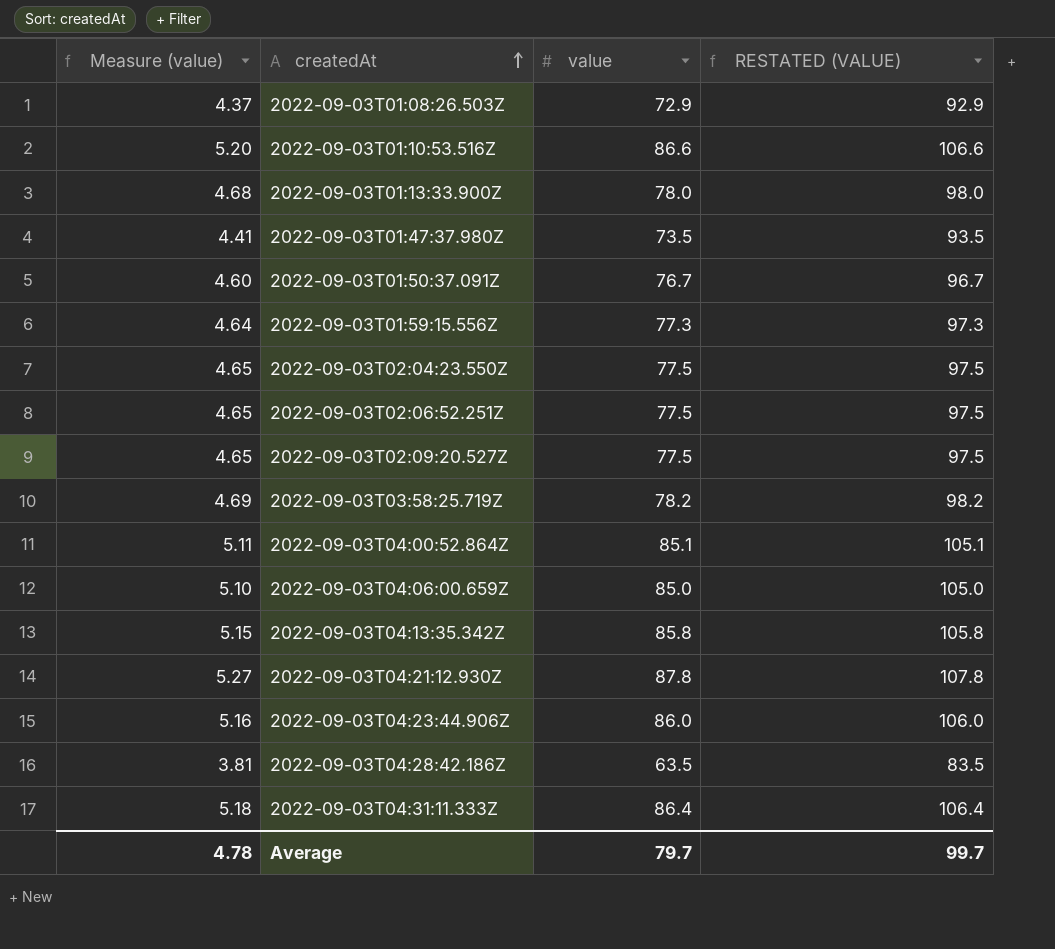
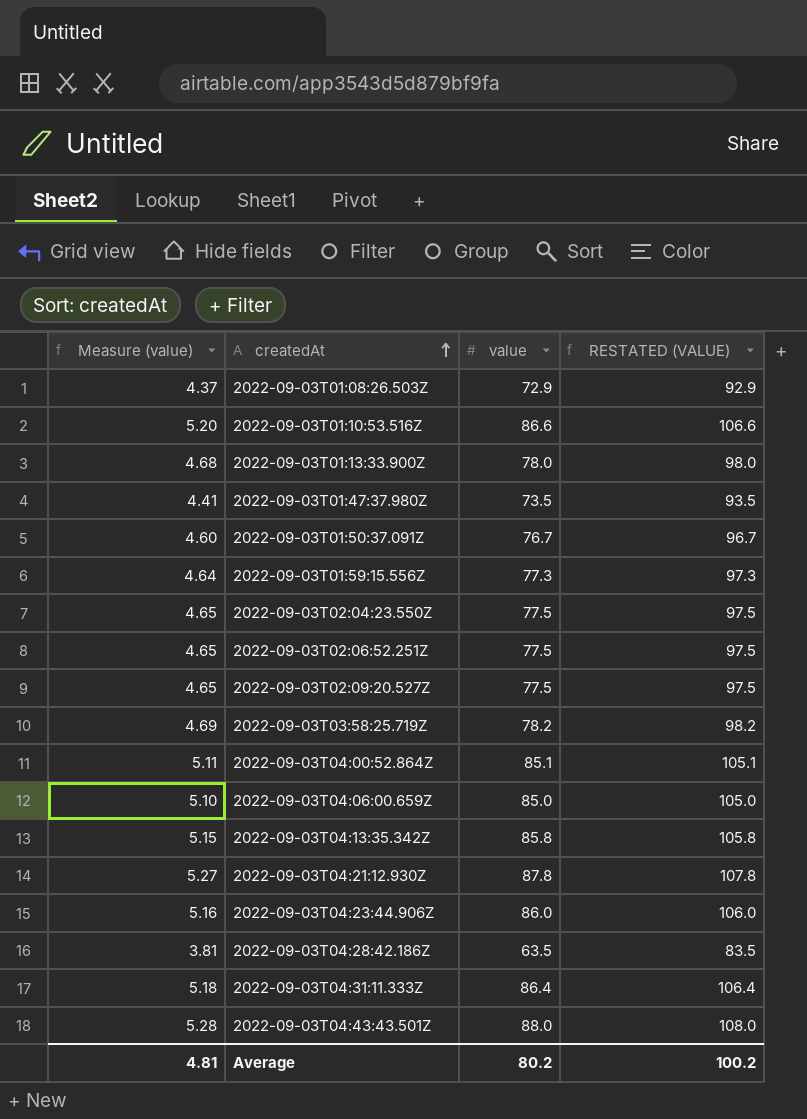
row 2022-09-03T04:43:43.501Z: none -> 5.28 | 88.0 | 108.0
Average | Measure (value): 4.78 -> 4.81
Average | value: 79.7 -> 80.2
Average | RESTATED (VALUE): 99.7 -> 100.2

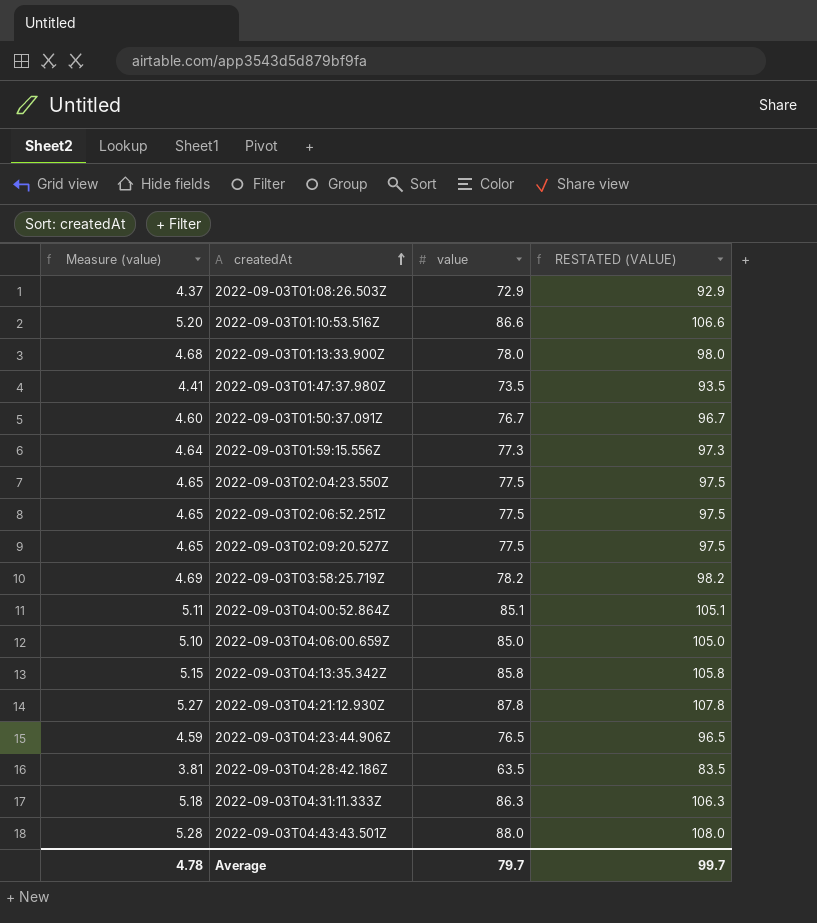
2022-09-03T04:23:44.906Z | Measure (value): 5.16 -> 4.59
2022-09-03T04:23:44.906Z | value: 86.0 -> 76.5
2022-09-03T04:23:44.906Z | RESTATED (VALUE): 106.0 -> 96.5
2022-09-03T04:31:11.333Z | value: 86.4 -> 86.3
2022-09-03T04:31:11.333Z | RESTATED (VALUE): 106.4 -> 106.3
Average | Measure (value): 4.81 -> 4.78
Average | value: 80.2 -> 79.7
Average | RESTATED (VALUE): 100.2 -> 99.7

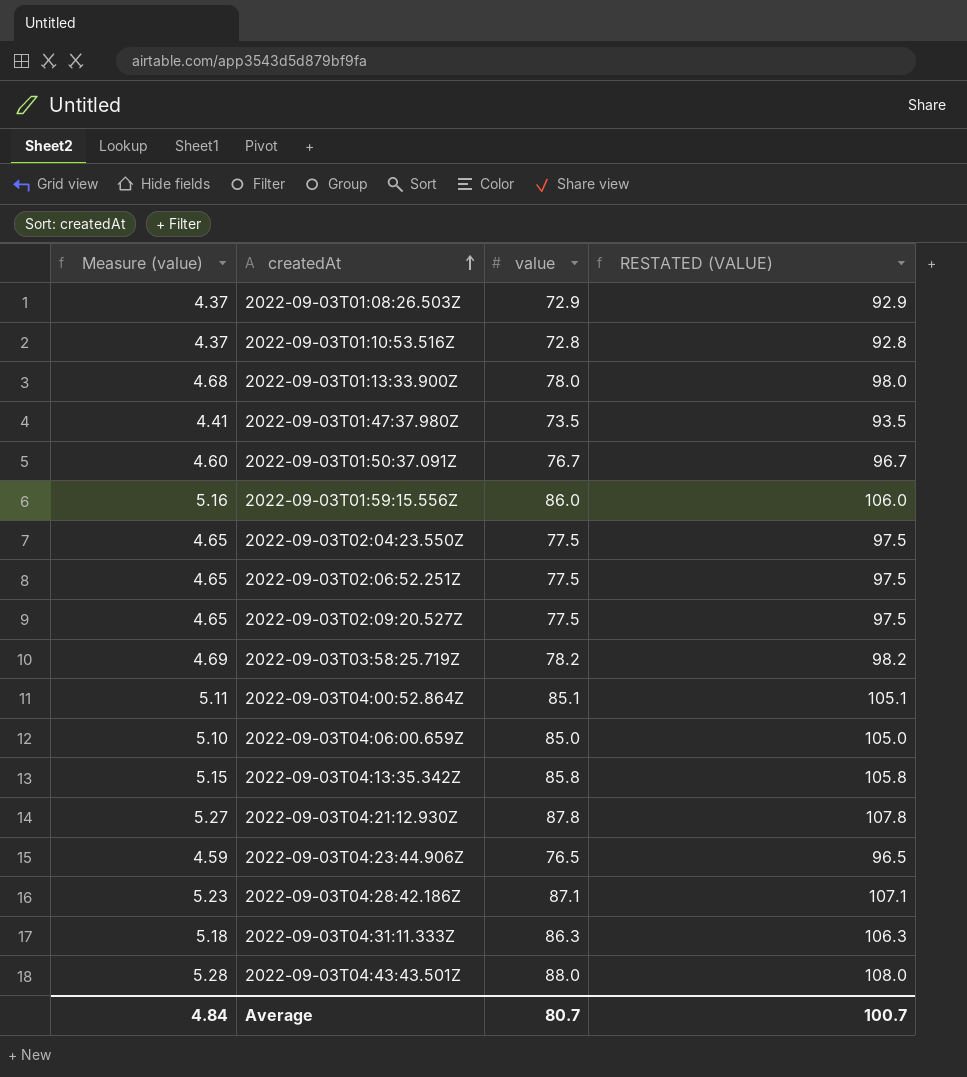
2022-09-03T01:10:53.516Z | Measure (value): 5.20 -> 4.37
2022-09-03T01:10:53.516Z | value: 86.6 -> 72.8
2022-09-03T01:10:53.516Z | RESTATED (VALUE): 106.6 -> 92.8
2022-09-03T01:59:15.556Z | Measure (value): 4.64 -> 5.16
2022-09-03T01:59:15.556Z | value: 77.3 -> 86.0
2022-09-03T01:59:15.556Z | RESTATED (VALUE): 97.3 -> 106.0
2022-09-03T04:28:42.186Z | Measure (value): 3.81 -> 5.23
2022-09-03T04:28:42.186Z | value: 63.5 -> 87.1
2022-09-03T04:28:42.186Z | RESTATED (VALUE): 83.5 -> 107.1
Average | Measure (value): 4.78 -> 4.84
Average | value: 79.7 -> 80.7
Average | RESTATED (VALUE): 99.7 -> 100.7

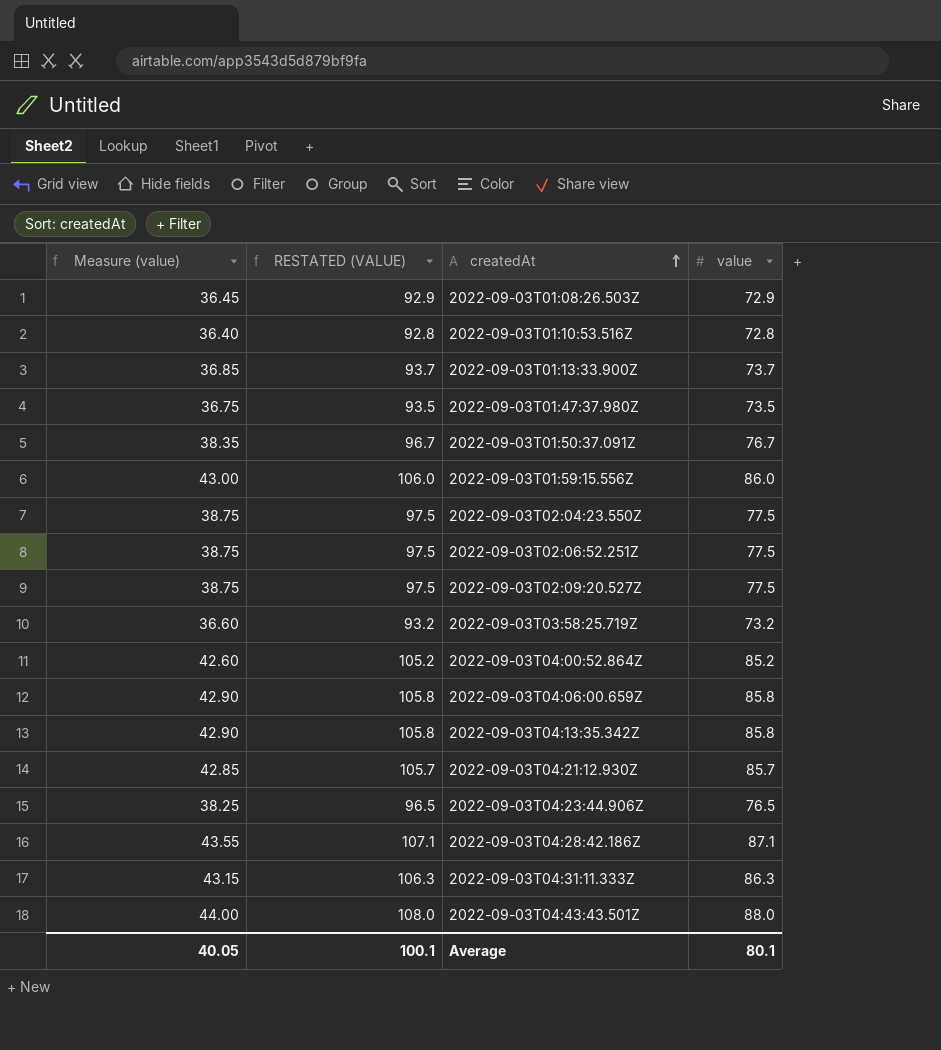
column Measure (value) | formula: [value] * 0.06 -> [value] * 0.5
column RESTATED (VALUE) | position: 4 -> 2
2022-09-03T01:13:33.900Z | RESTATED (VALUE): 98.0 -> 93.7
2022-09-03T01:13:33.900Z | value: 78.0 -> 73.7
2022-09-03T03:58:25.719Z | RESTATED (VALUE): 98.2 -> 93.2
2022-09-03T03:58:25.719Z | value: 78.2 -> 73.2
2022-09-03T04:00:52.864Z | RESTATED (VALUE): 105.1 -> 105.2
2022-09-03T04:00:52.864Z | value: 85.1 -> 85.2
2022-09-03T04:06:00.659Z | RESTATED (VALUE): 105.0 -> 105.8
2022-09-03T04:06:00.659Z | value: 85.0 -> 85.8
2022-09-03T04:21:12.930Z | RESTATED (VALUE): 107.8 -> 105.7
2022-09-03T04:21:12.930Z | value: 87.8 -> 85.7
Average | Measure (value): 4.84 -> 40.05
Average | RESTATED (VALUE): 100.7 -> 100.1
Average | value: 80.7 -> 80.1

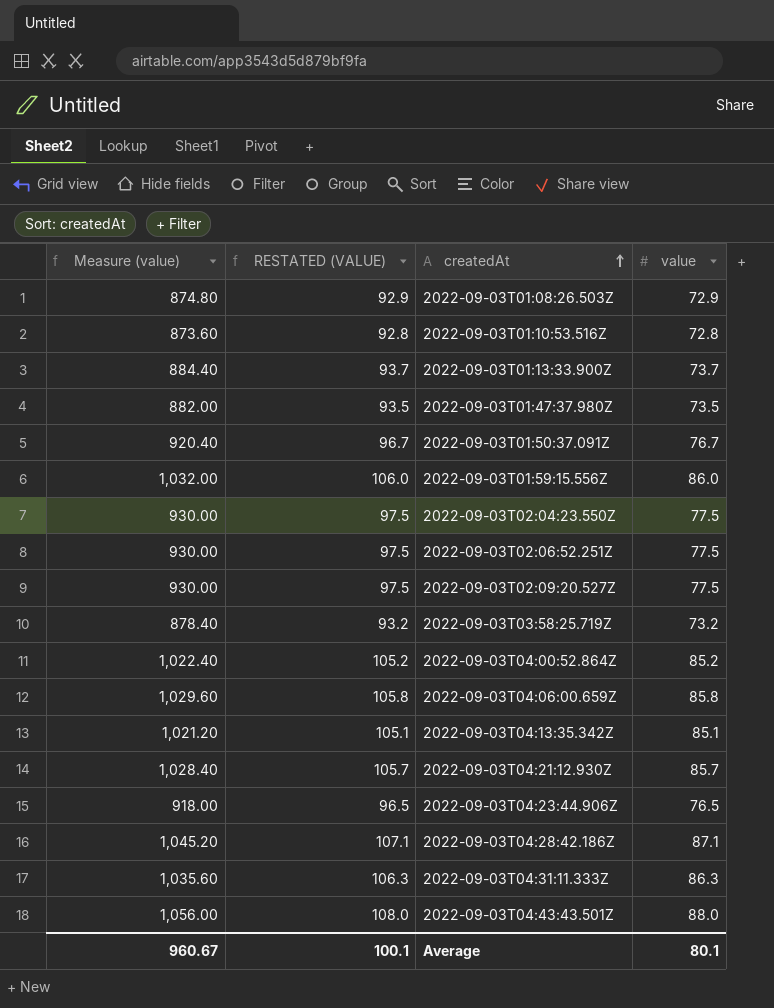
column Measure (value) | formula: [value] * 0.5 -> [value] * 12
2022-09-03T04:13:35.342Z | RESTATED (VALUE): 105.8 -> 105.1
2022-09-03T04:13:35.342Z | value: 85.8 -> 85.1
Average | Measure (value): 40.05 -> 960.67

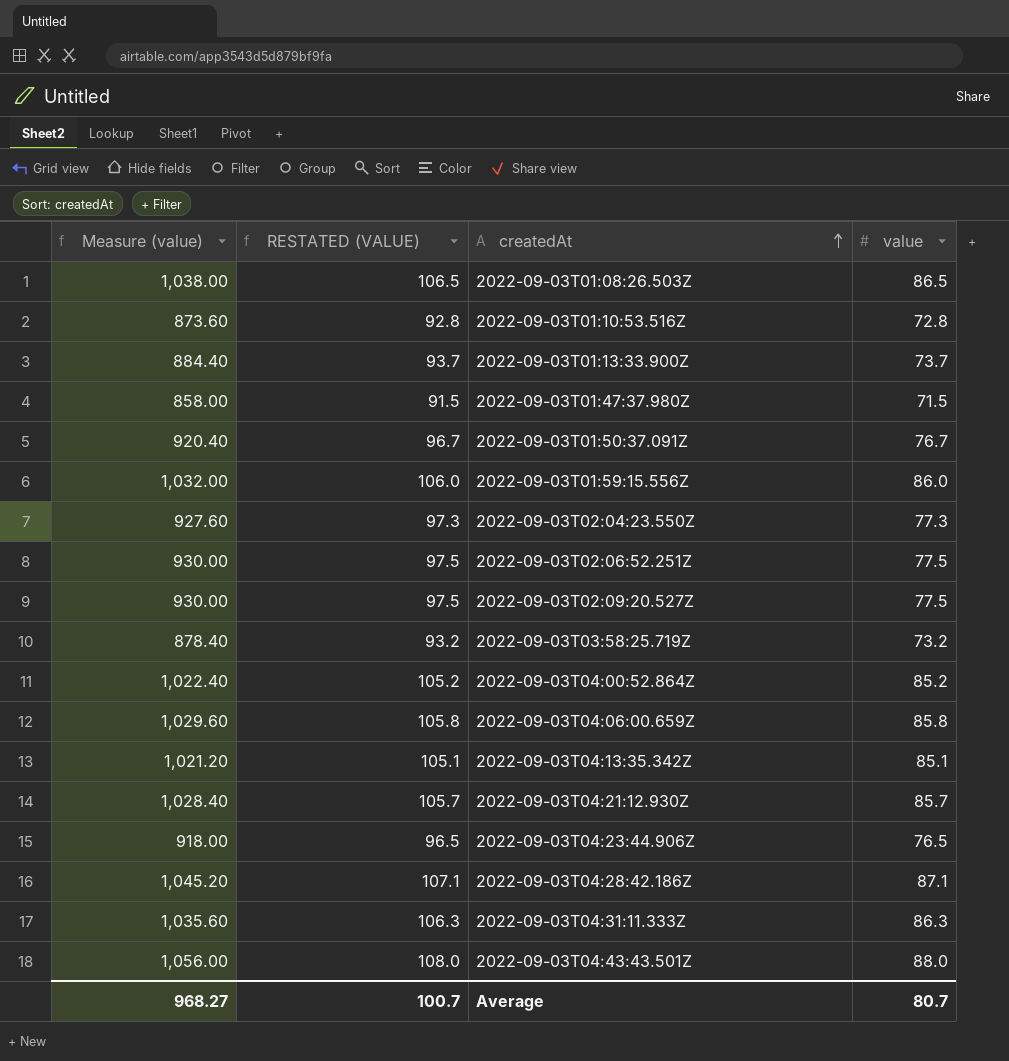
2022-09-03T01:08:26.503Z | Measure (value): 874.80 -> 1,038.00
2022-09-03T01:08:26.503Z | RESTATED (VALUE): 92.9 -> 106.5
2022-09-03T01:08:26.503Z | value: 72.9 -> 86.5
2022-09-03T01:47:37.980Z | Measure (value): 882.00 -> 858.00
2022-09-03T01:47:37.980Z | RESTATED (VALUE): 93.5 -> 91.5
2022-09-03T01:47:37.980Z | value: 73.5 -> 71.5
2022-09-03T02:04:23.550Z | Measure (value): 930.00 -> 927.60
2022-09-03T02:04:23.550Z | RESTATED (VALUE): 97.5 -> 97.3
2022-09-03T02:04:23.550Z | value: 77.5 -> 77.3
Average | Measure (value): 960.67 -> 968.27
Average | RESTATED (VALUE): 100.1 -> 100.7
Average | value: 80.1 -> 80.7

